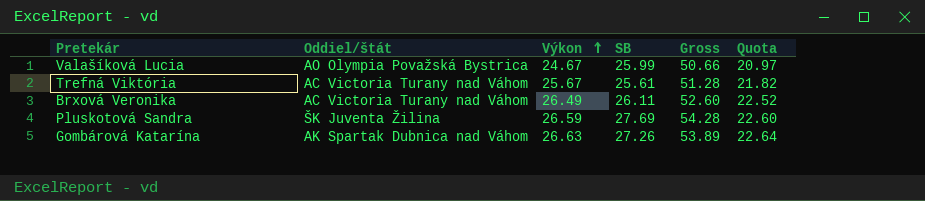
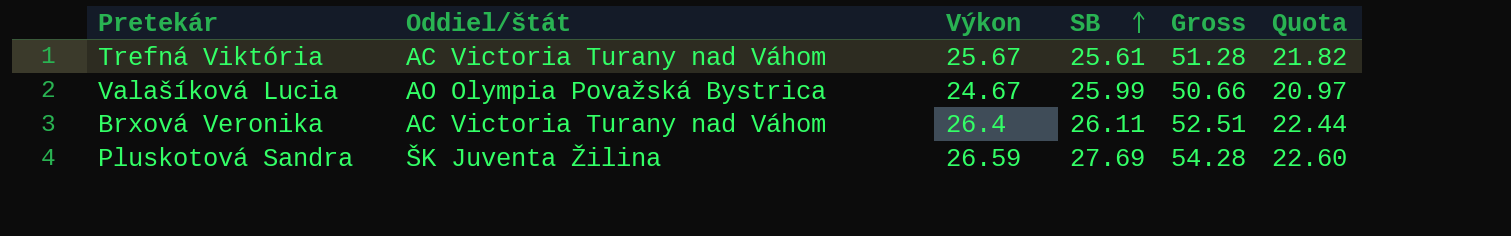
row order: Výkon ascending -> SB ascending
row Gombárová Katarína: AK Spartak Dubnica nad Váhom | 26.63 | 27.26 | 53.89 | 22.64 -> none
Brxová Veronika | Výkon: 26.49 -> 26.4
Brxová Veronika | Gross: 52.60 -> 52.51
Brxová Veronika | Quota: 22.52 -> 22.44

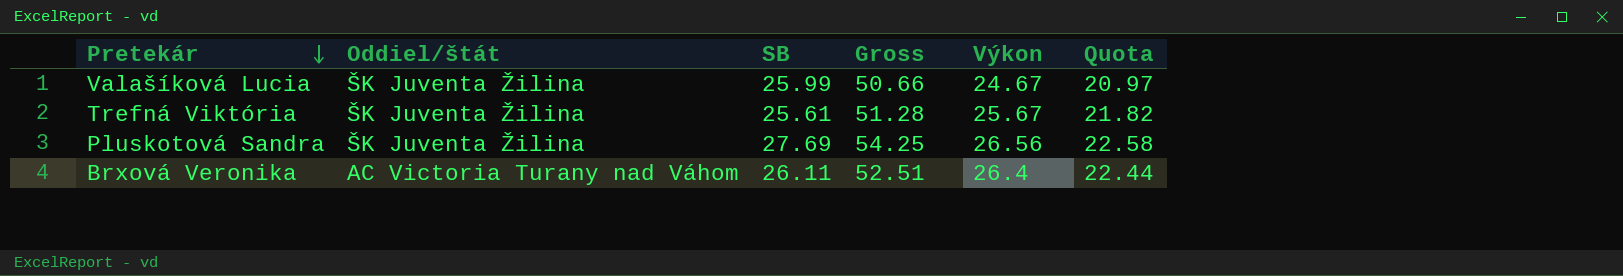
row order: SB ascending -> Pretekár descending
column Výkon | position: 3 -> 5
Valašíková Lucia | Oddiel/štát: AO Olympia Považská Bystrica -> ŠK Juventa Žilina
Trefná Viktória | Oddiel/štát: AC Victoria Turany nad Váhom -> ŠK Juventa Žilina
Pluskotová Sandra | Gross: 54.28 -> 54.25
Pluskotová Sandra | Výkon: 26.59 -> 26.56
Pluskotová Sandra | Quota: 22.60 -> 22.58

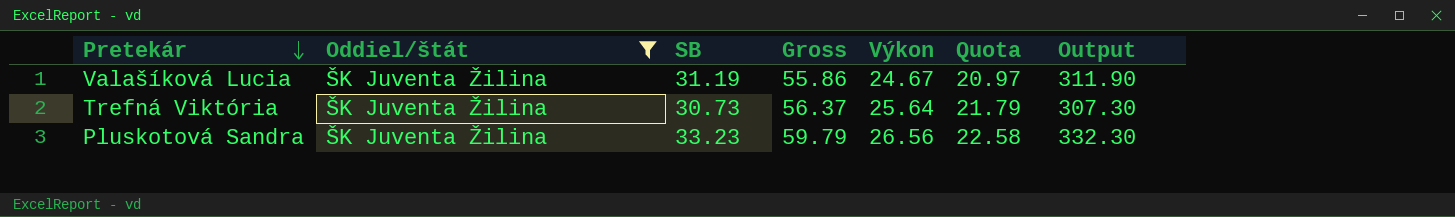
filter: none -> Oddiel/štát = ŠK Juventa Žilina
column Output | formula: none -> [SB] * 10
Valašíková Lucia | SB: 25.99 -> 31.19
Valašíková Lucia | Gross: 50.66 -> 55.86
Trefná Viktória | SB: 25.61 -> 30.73
Trefná Viktória | Gross: 51.28 -> 56.37
Trefná Viktória | Výkon: 25.67 -> 25.64
Trefná Viktória | Quota: 21.82 -> 21.79
Pluskotová Sandra | SB: 27.69 -> 33.23
Pluskotová Sandra | Gross: 54.25 -> 59.79

